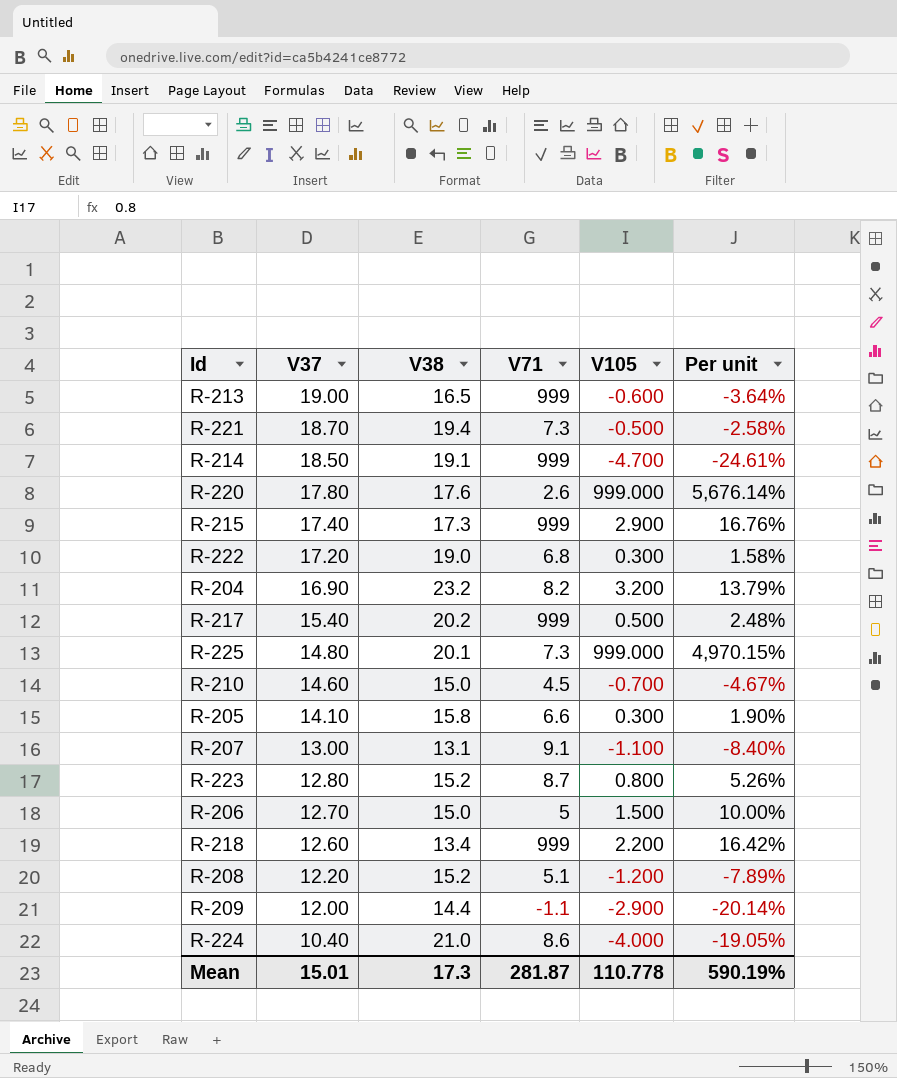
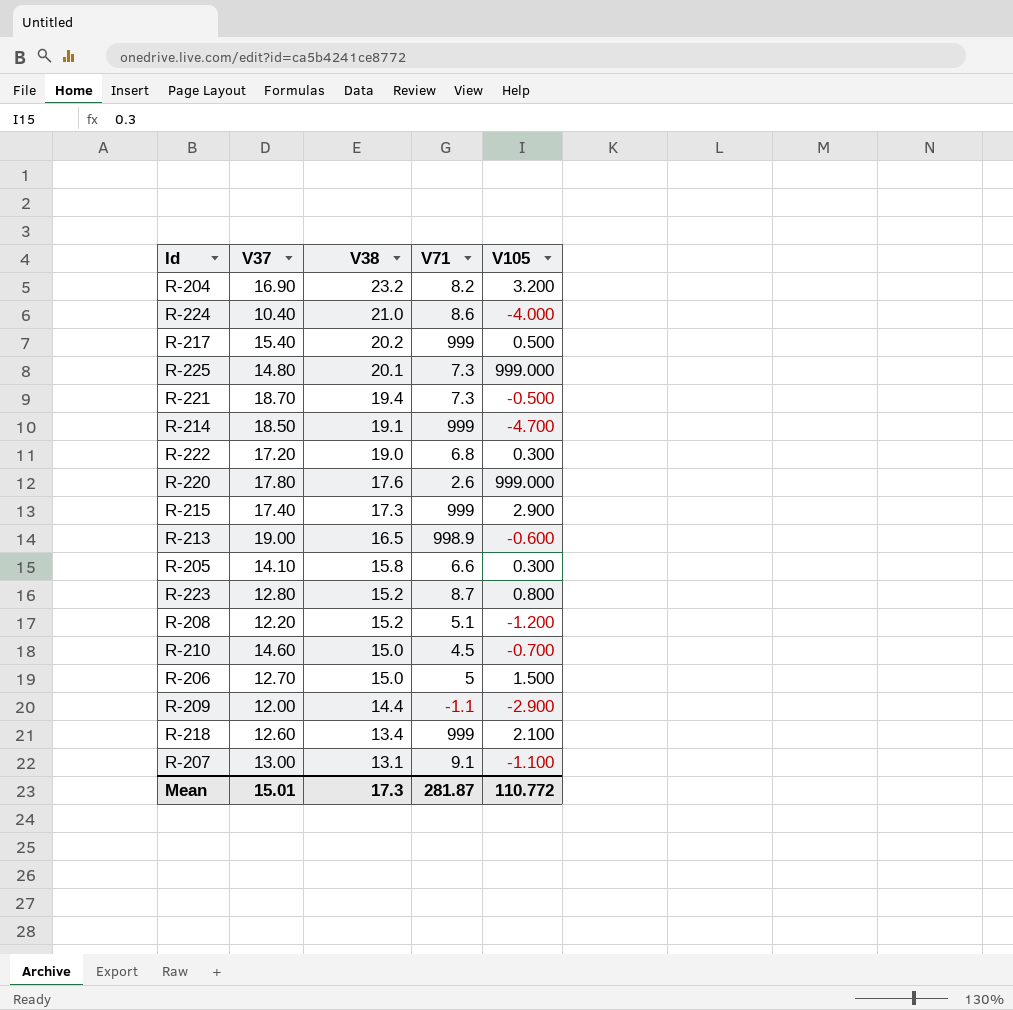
row order: V37 descending -> V38 descending
column Per unit | formula: [V105] / [V38] -> none
R-213 | V71: 999 -> 998.9
R-218 | V105: 2.200 -> 2.100
Mean | V105: 110.778 -> 110.772

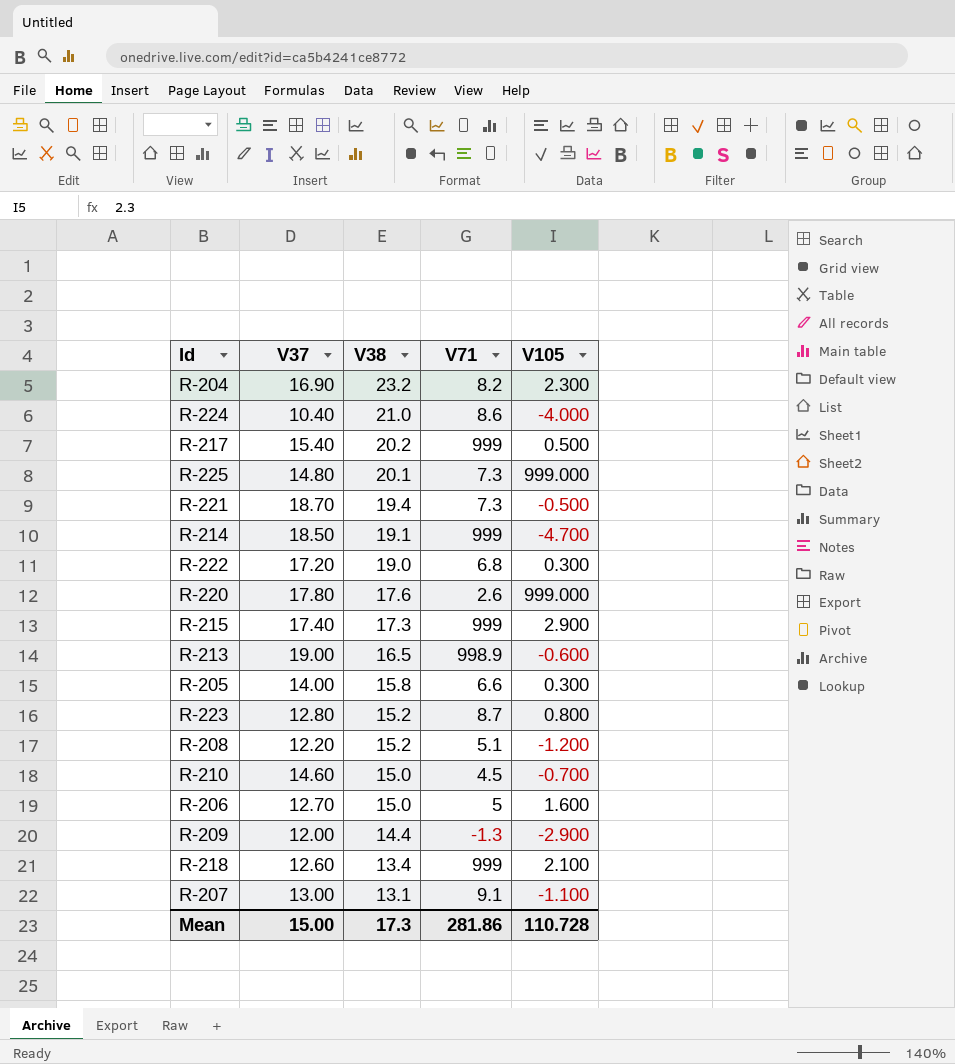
R-204 | V105: 3.200 -> 2.300
R-205 | V37: 14.10 -> 14.00
R-206 | V105: 1.500 -> 1.600
R-209 | V71: -1.1 -> -1.3
Mean | V37: 15.01 -> 15.00
Mean | V71: 281.87 -> 281.86
Mean | V105: 110.772 -> 110.728

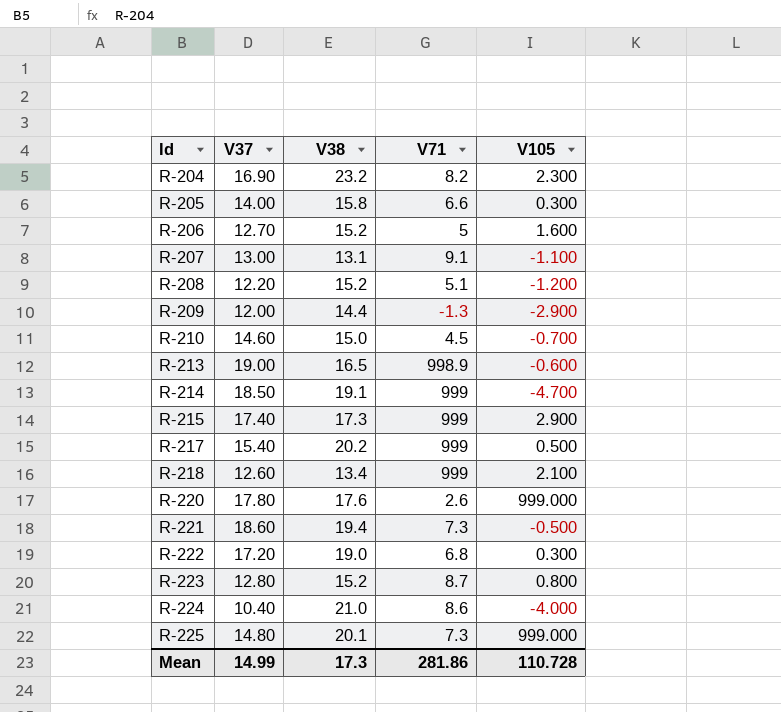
row order: V38 descending -> Id ascending
R-206 | V38: 15.0 -> 15.2
R-221 | V37: 18.70 -> 18.60
Mean | V37: 15.00 -> 14.99

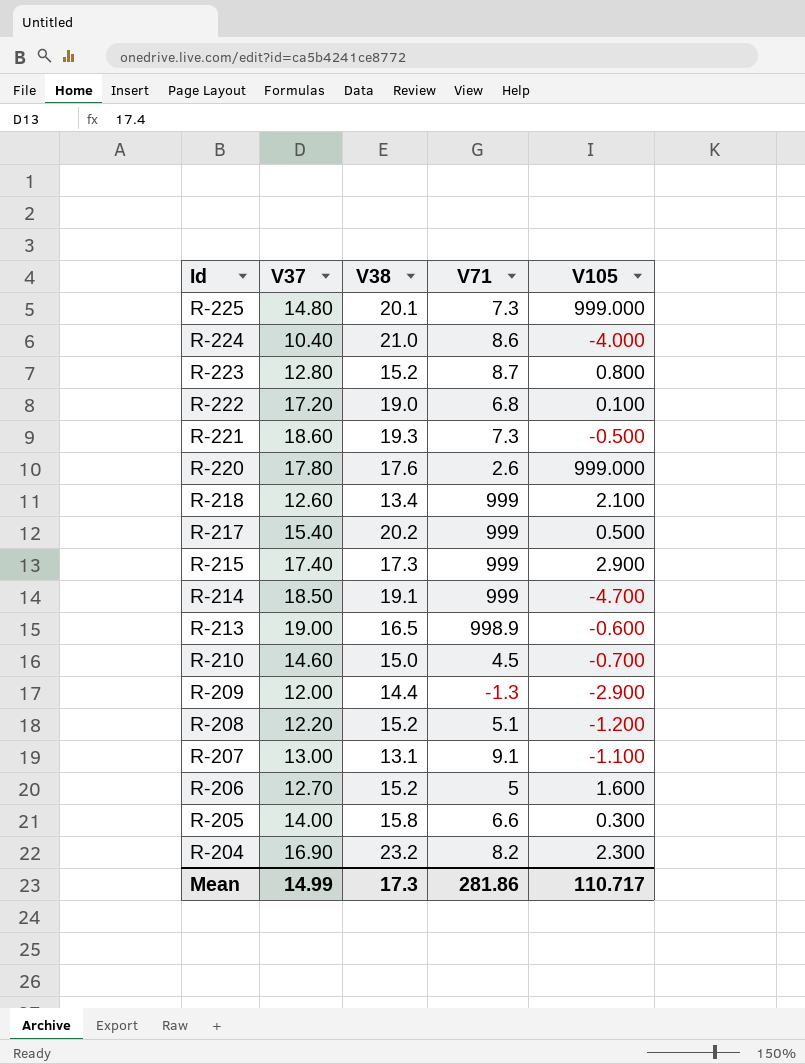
row order: Id ascending -> Id descending
R-222 | V105: 0.300 -> 0.100
R-221 | V38: 19.4 -> 19.3
Mean | V105: 110.728 -> 110.717

